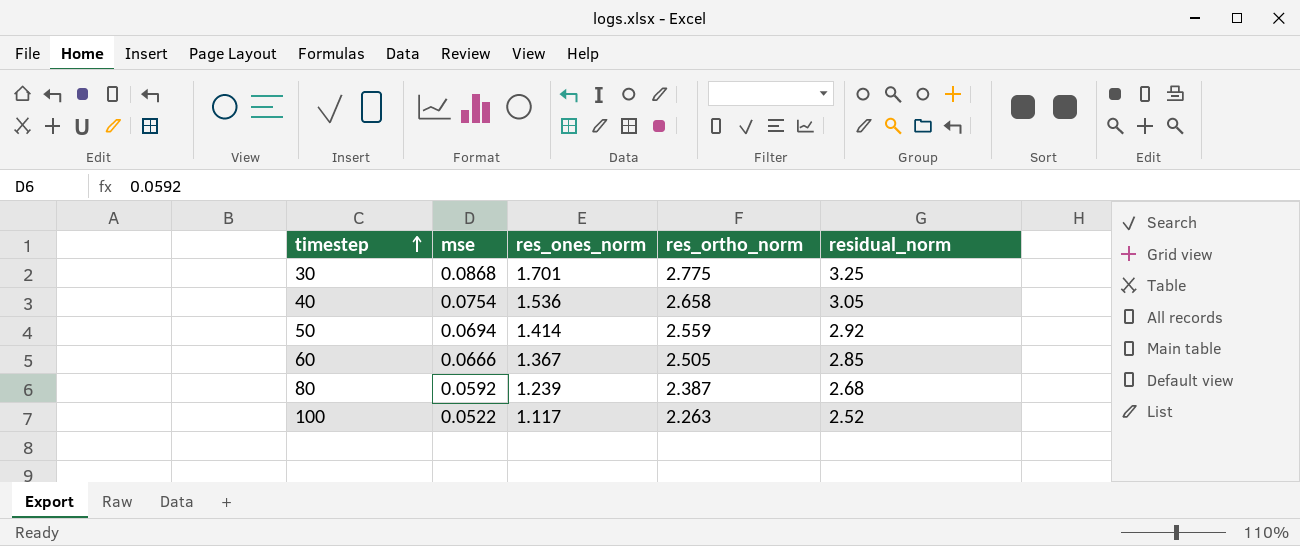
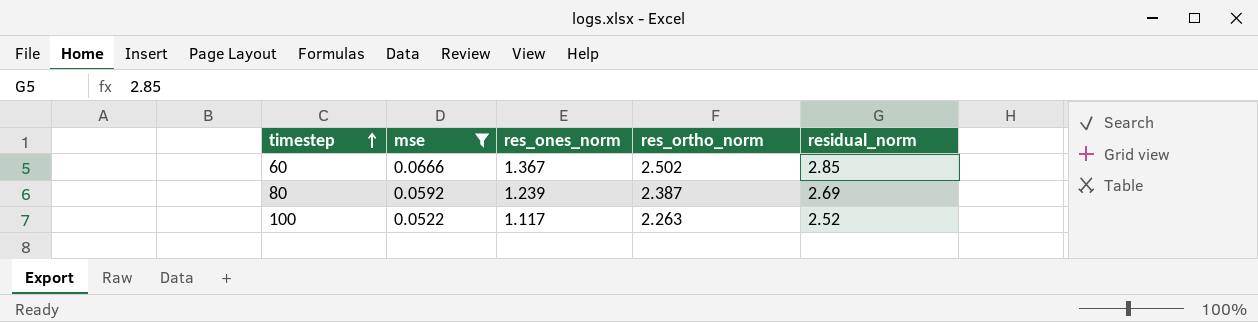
filter: none -> mse <= 0.0666
60 | res_ortho_norm: 2.505 -> 2.502
80 | residual_norm: 2.68 -> 2.69

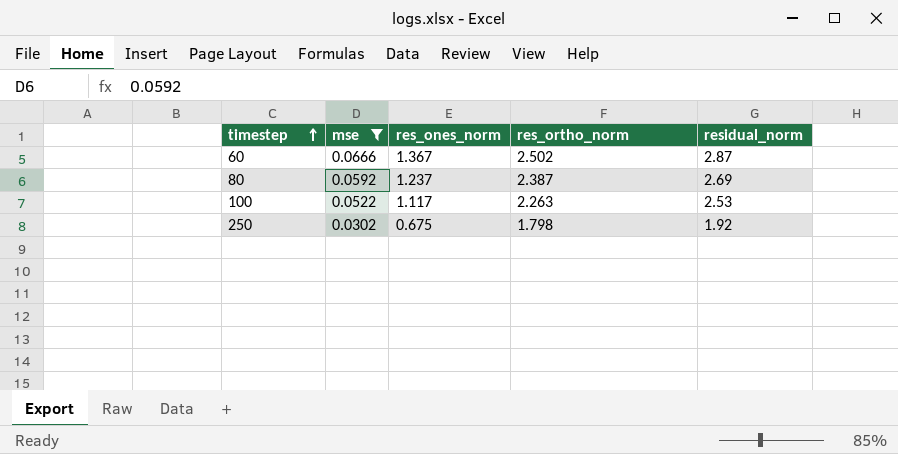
60 | residual_norm: 2.85 -> 2.87
80 | res_ones_norm: 1.239 -> 1.237
100 | residual_norm: 2.52 -> 2.53
row 250: none -> 0.0302 | 0.675 | 1.798 | 1.92

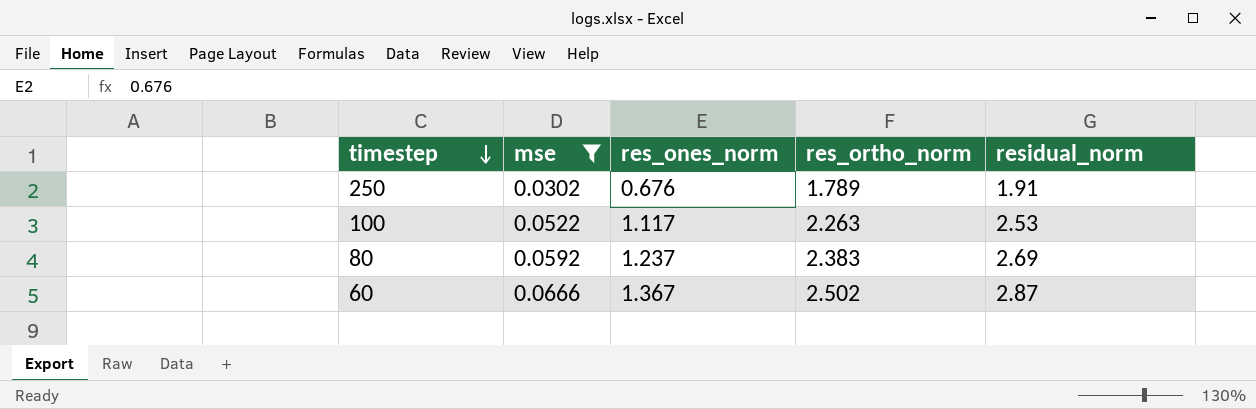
row order: timestep ascending -> timestep descending
250 | res_ones_norm: 0.675 -> 0.676
250 | res_ortho_norm: 1.798 -> 1.789
250 | residual_norm: 1.92 -> 1.91
80 | res_ortho_norm: 2.387 -> 2.383

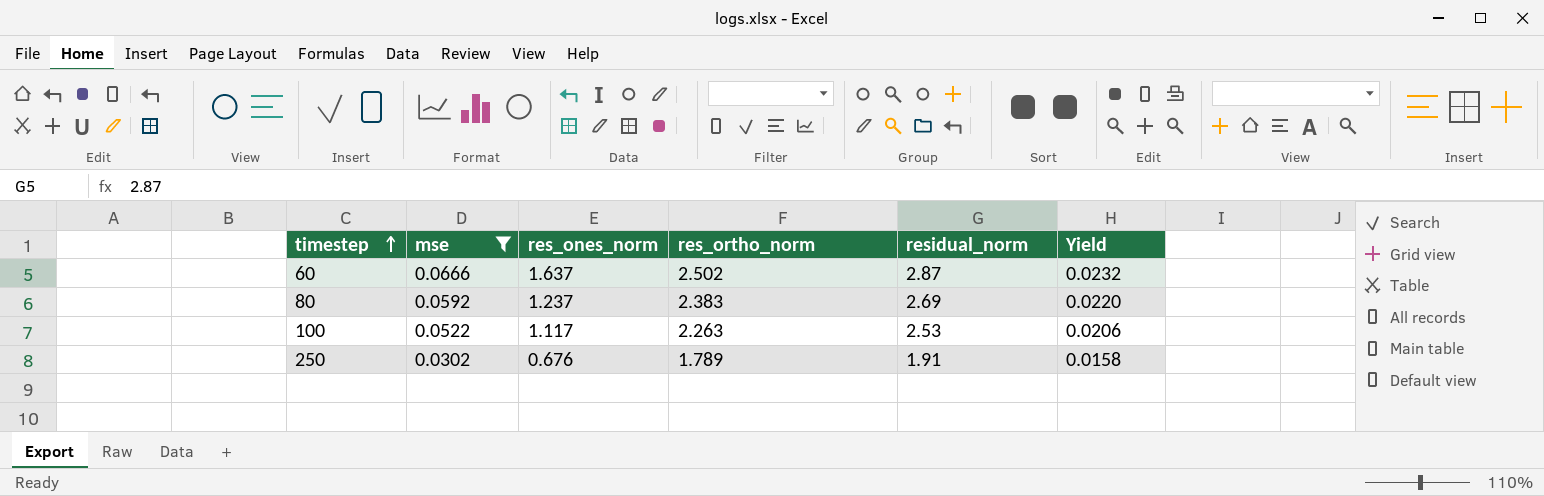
row order: timestep descending -> timestep ascending
column Yield | formula: none -> [mse] / [residual_norm]
60 | res_ones_norm: 1.367 -> 1.637

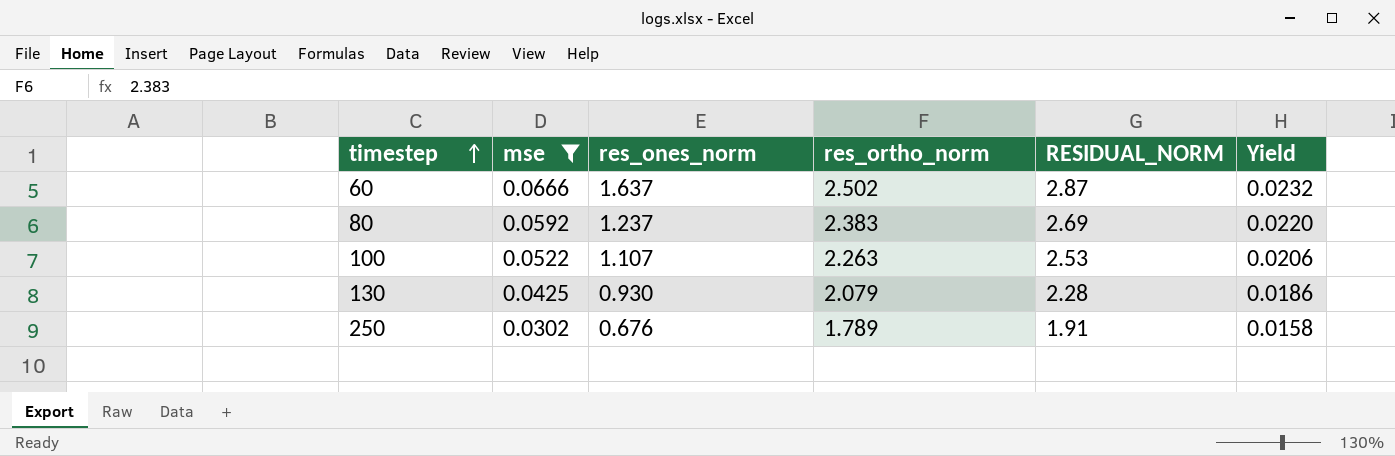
column name: residual_norm -> RESIDUAL_NORM
100 | res_ones_norm: 1.117 -> 1.107
row 130: none -> 0.0425 | 0.930 | 2.079 | 2.28 | 0.0186

